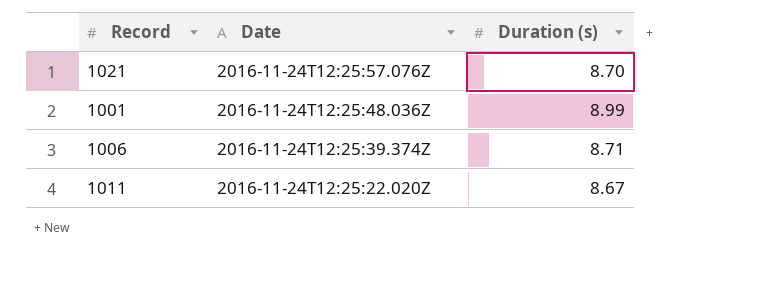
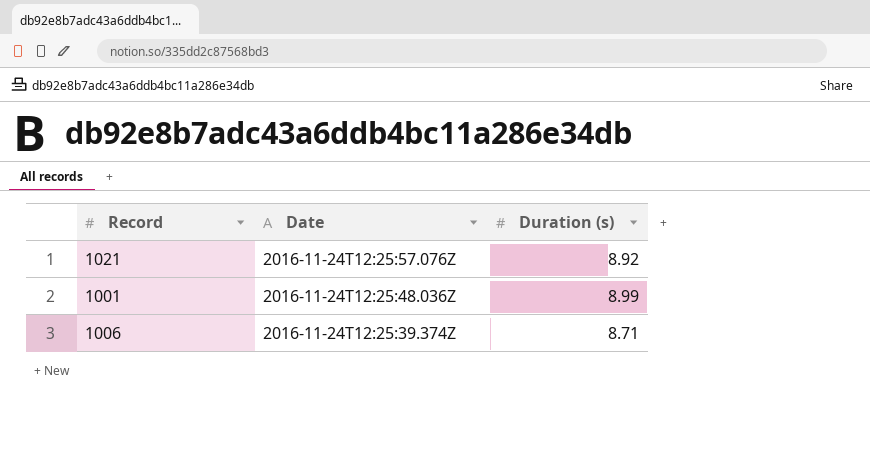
row 1011: 2016-11-24T12:25:22.020Z | 8.67 -> none
1021 | Duration (s): 8.70 -> 8.92

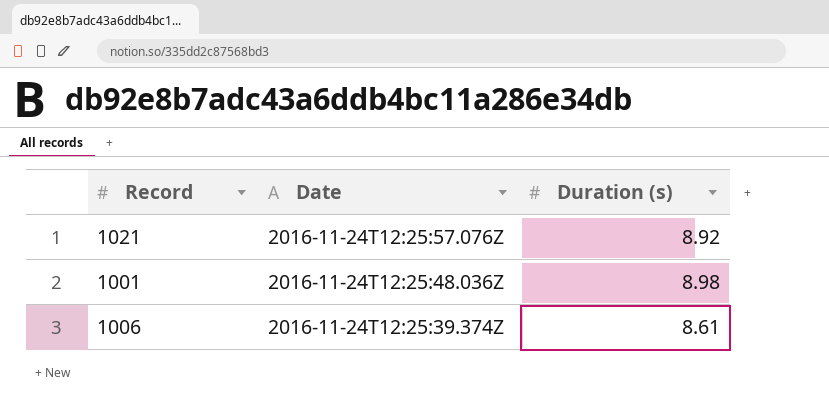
1001 | Duration (s): 8.99 -> 8.98
1006 | Duration (s): 8.71 -> 8.61

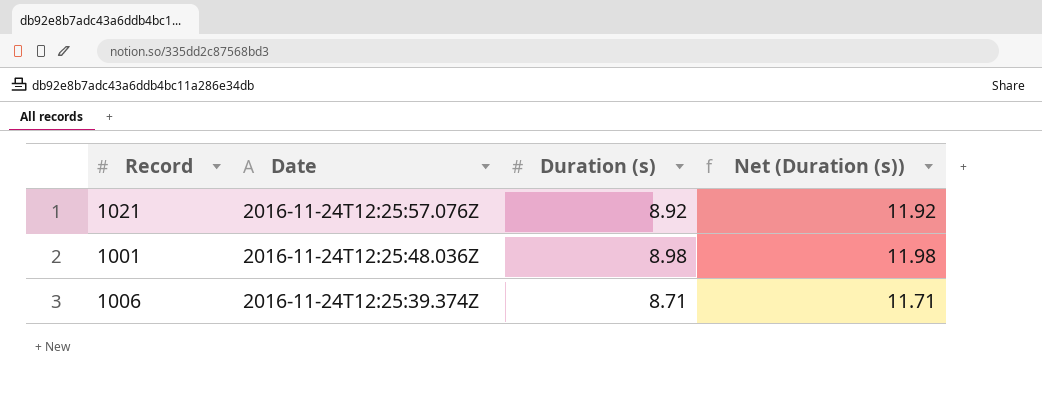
column Net (Duration (s)) | formula: none -> [Duration (s)] + 3
1006 | Duration (s): 8.61 -> 8.71

